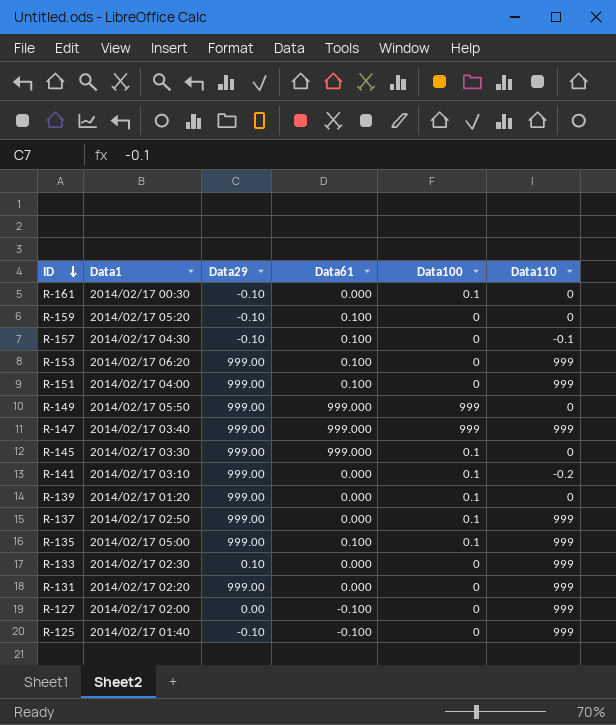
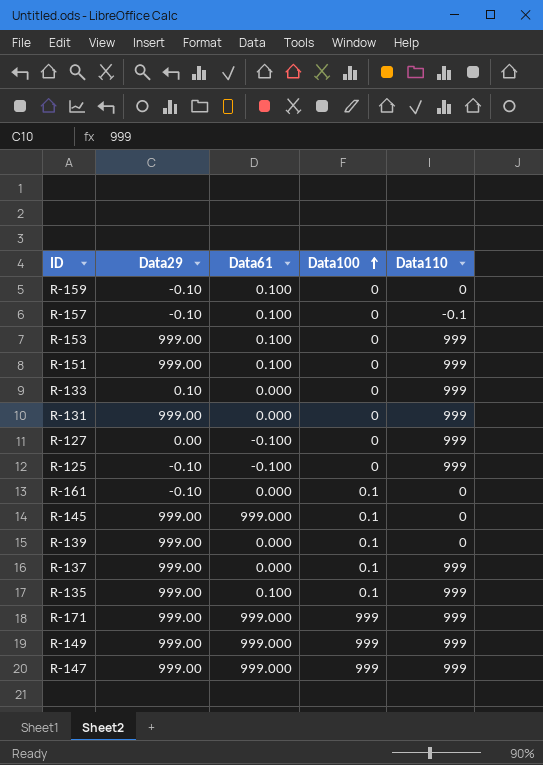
row order: ID descending -> Data100 ascending
column Data1 | position: 2 -> none
row R-141: 2014/02/17 03:10 | 999.00 | 0.000 | 0.1 | -0.2 -> none
row R-171: none -> 999.00 | 999.000 | 999 | 999
R-149 | Data110: 0 -> 999

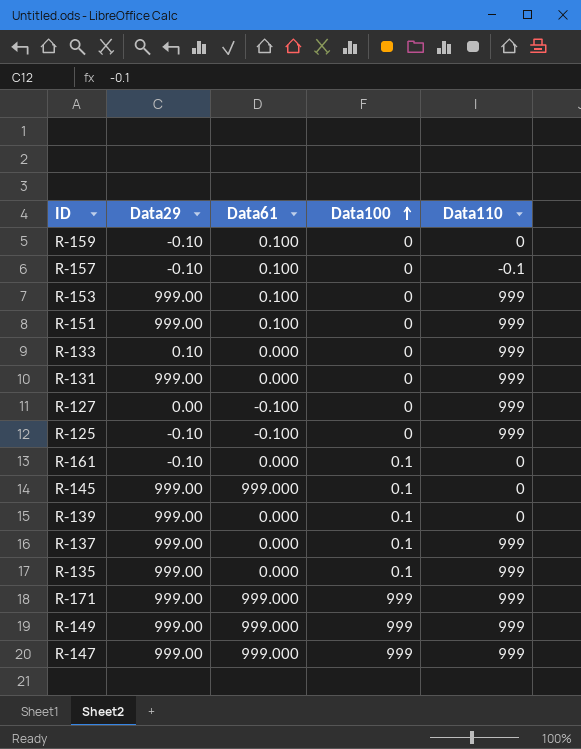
R-135 | Data61: 0.100 -> 0.000

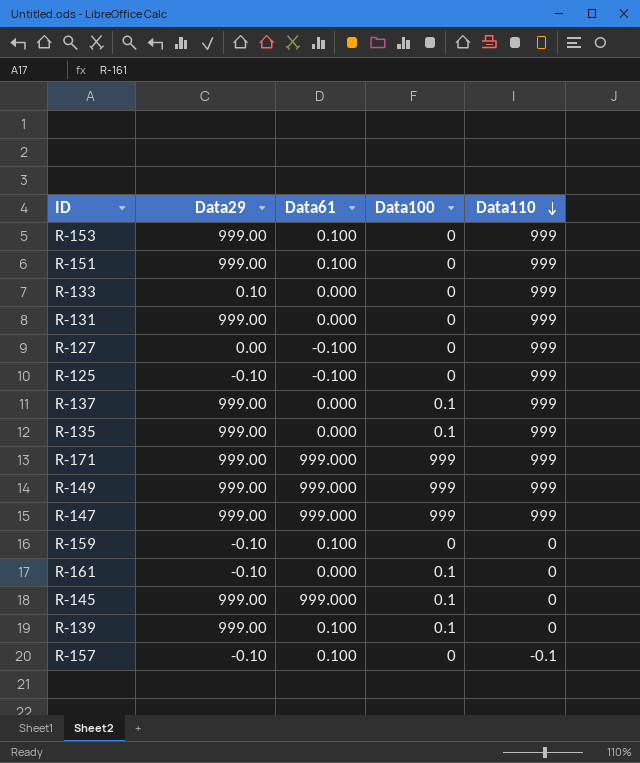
row order: Data100 ascending -> Data110 descending
R-139 | Data61: 0.000 -> 0.100

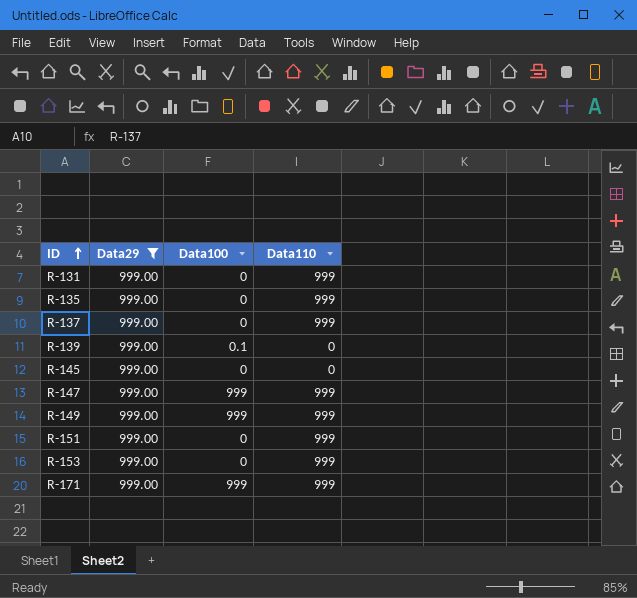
filter: none -> Data29 = 999.00
row order: Data110 descending -> ID ascending
column Data61 | position: 3 -> none
R-135 | Data100: 0.1 -> 0
R-137 | Data100: 0.1 -> 0
R-145 | Data100: 0.1 -> 0

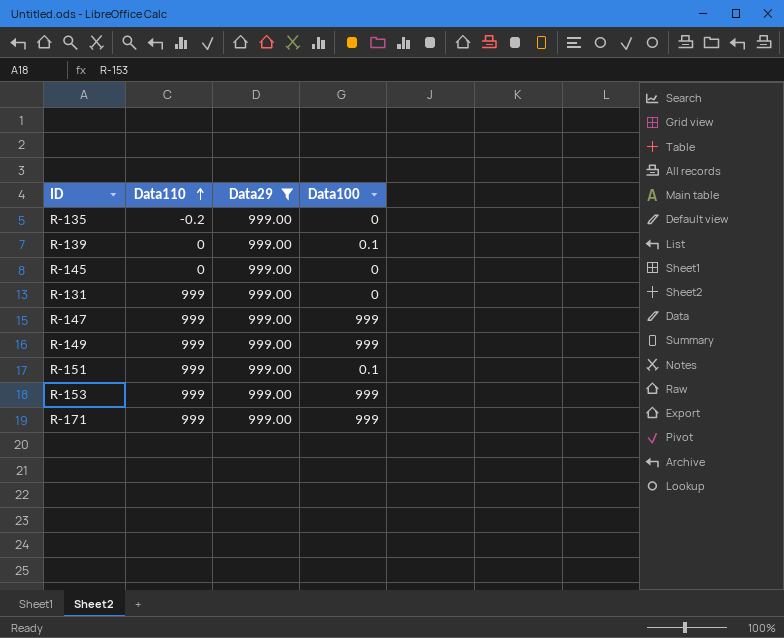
row order: ID ascending -> Data110 ascending
column Data110 | position: 4 -> 2
row R-137: 999.00 | 0 | 999 -> none
R-135 | Data110: 999 -> -0.2
R-151 | Data100: 0 -> 0.1
R-153 | Data100: 0 -> 999

